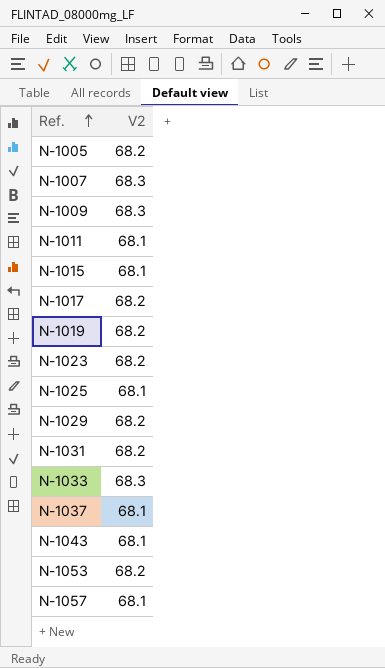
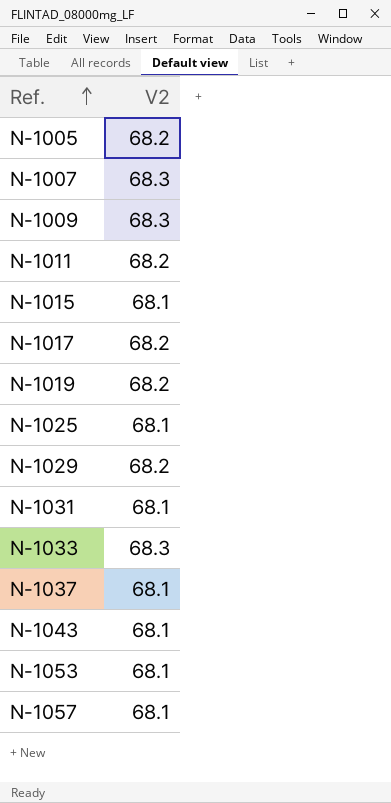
row N-1023: 68.2 -> none
N-1011 | V2: 68.1 -> 68.2
N-1031 | V2: 68.2 -> 68.1
N-1053 | V2: 68.2 -> 68.1

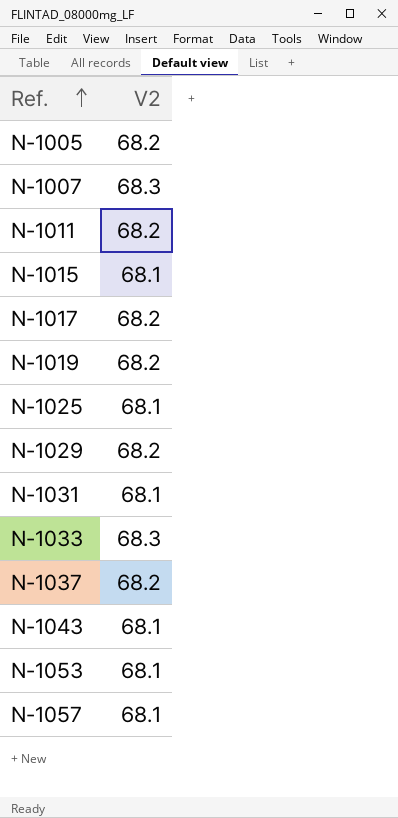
row N-1009: 68.3 -> none
N-1037 | V2: 68.1 -> 68.2

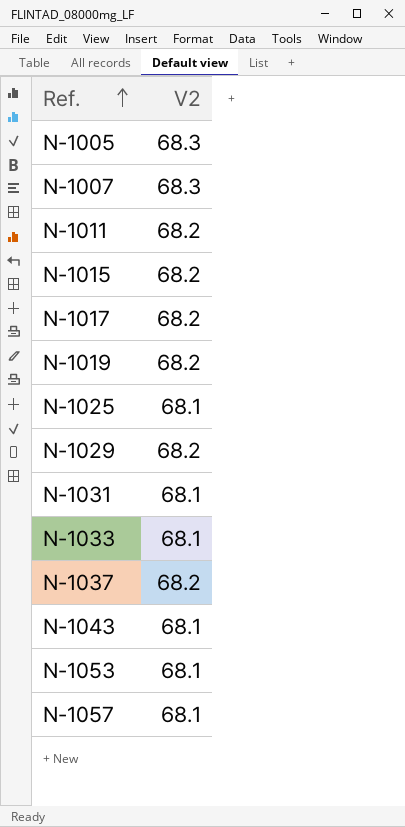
N-1005 | V2: 68.2 -> 68.3
N-1015 | V2: 68.1 -> 68.2
N-1033 | V2: 68.3 -> 68.1

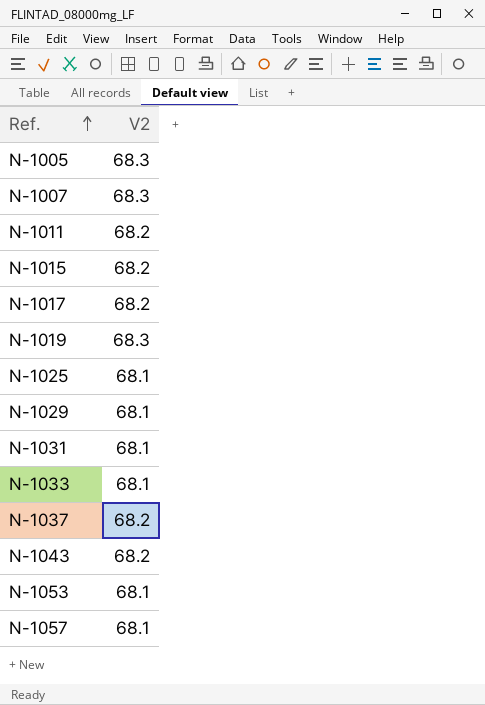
N-1019 | V2: 68.2 -> 68.3
N-1029 | V2: 68.2 -> 68.1
N-1043 | V2: 68.1 -> 68.2

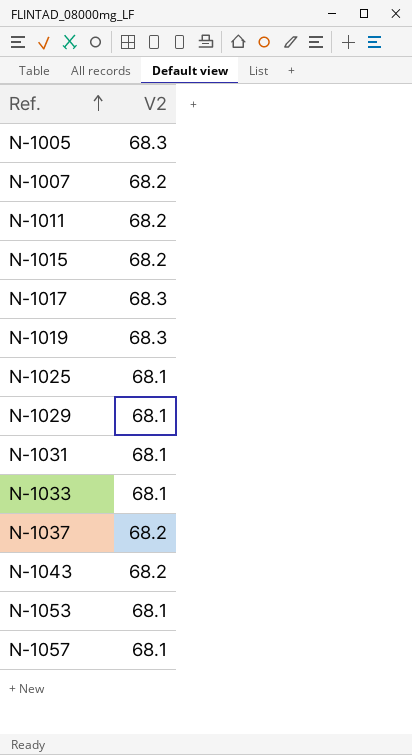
N-1007 | V2: 68.3 -> 68.2
N-1017 | V2: 68.2 -> 68.3

